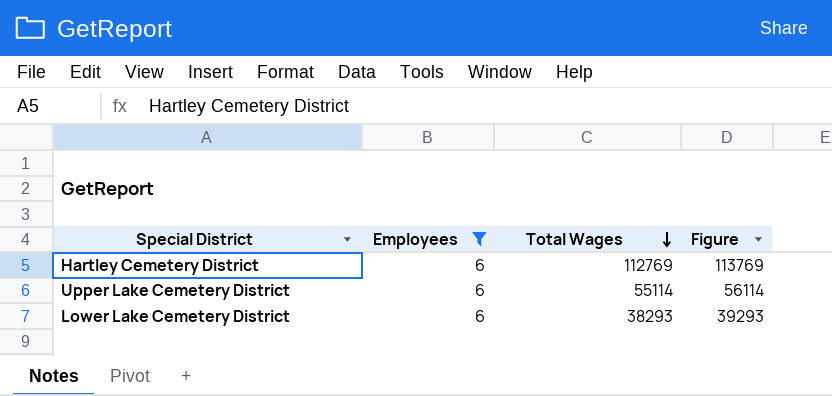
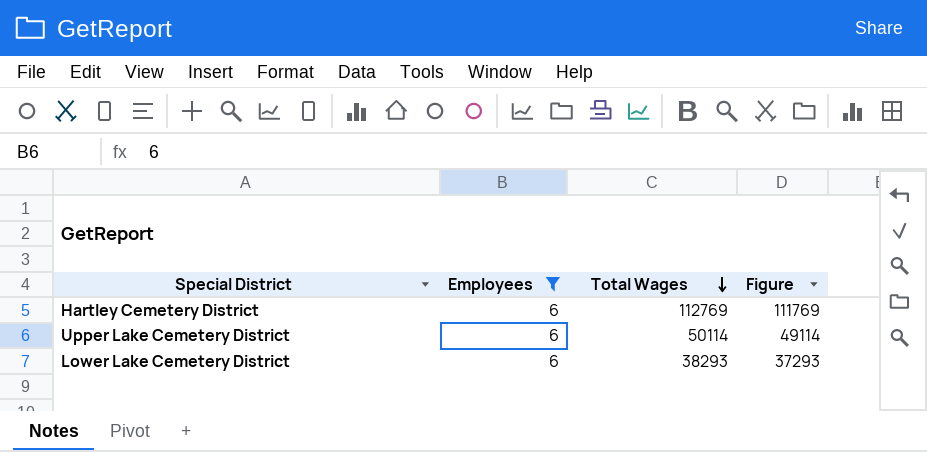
column Figure | formula: [Total Wages] + 1000 -> [Total Wages] - 1000
Upper Lake Cemetery District | Total Wages: 55114 -> 50114

